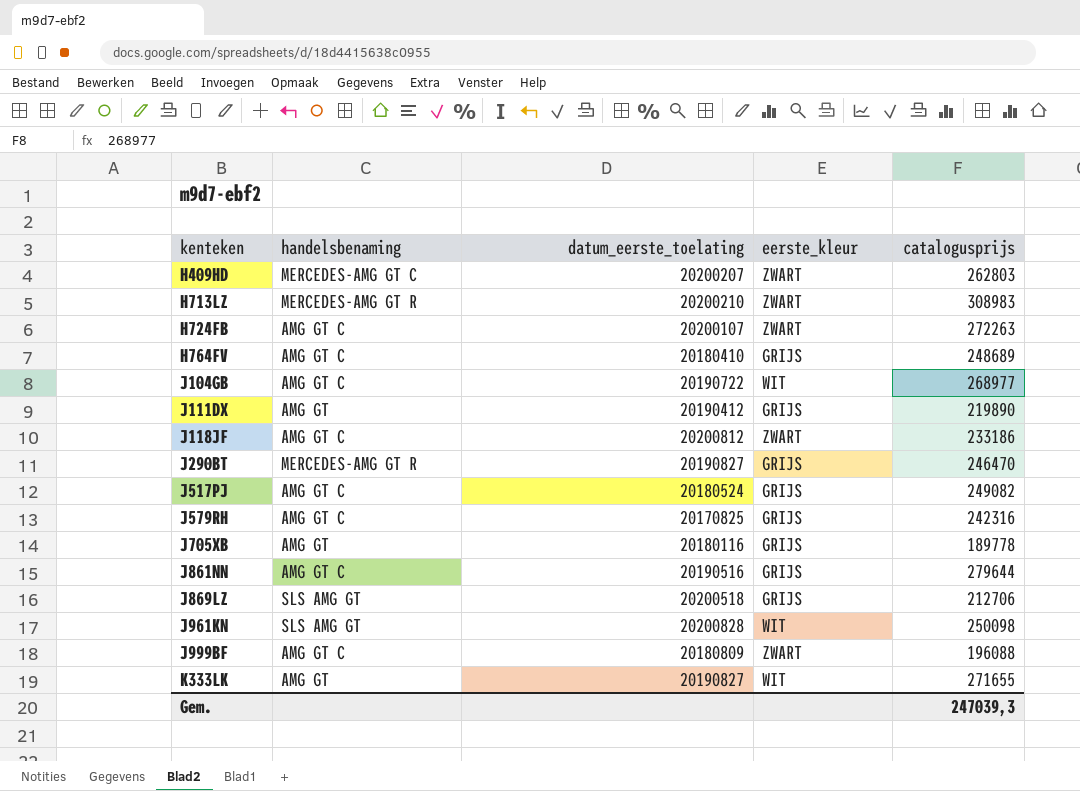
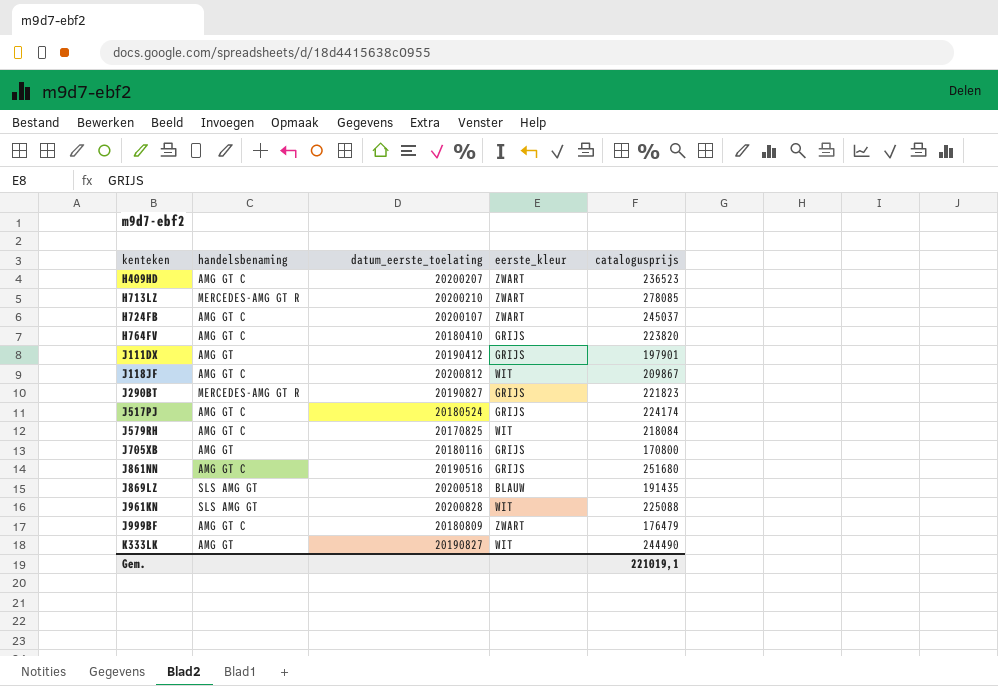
row J104GB: AMG GT C | 20190722 | WIT | 268977 -> none
H409HD | handelsbenaming: MERCEDES-AMG GT C -> AMG GT C
H409HD | catalogusprijs: 262803 -> 236523
H713LZ | catalogusprijs: 308983 -> 278085
H724FB | catalogusprijs: 272263 -> 245037
H764FV | catalogusprijs: 248689 -> 223820
J111DX | catalogusprijs: 219890 -> 197901
J118JF | eerste_kleur: ZWART -> WIT
J118JF | catalogusprijs: 233186 -> 209867
J290BT | catalogusprijs: 246470 -> 221823
J517PJ | catalogusprijs: 249082 -> 224174
J579RH | eerste_kleur: GRIJS -> WIT
J579RH | catalogusprijs: 242316 -> 218084
J705XB | catalogusprijs: 189778 -> 170800
J861NN | catalogusprijs: 279644 -> 251680
J869LZ | eerste_kleur: GRIJS -> BLAUW
J869LZ | catalogusprijs: 212706 -> 191435
J961KN | catalogusprijs: 250098 -> 225088
J999BF | catalogusprijs: 196088 -> 176479
K333LK | catalogusprijs: 271655 -> 244490
Gem. | catalogusprijs: 247039,3 -> 221019,1

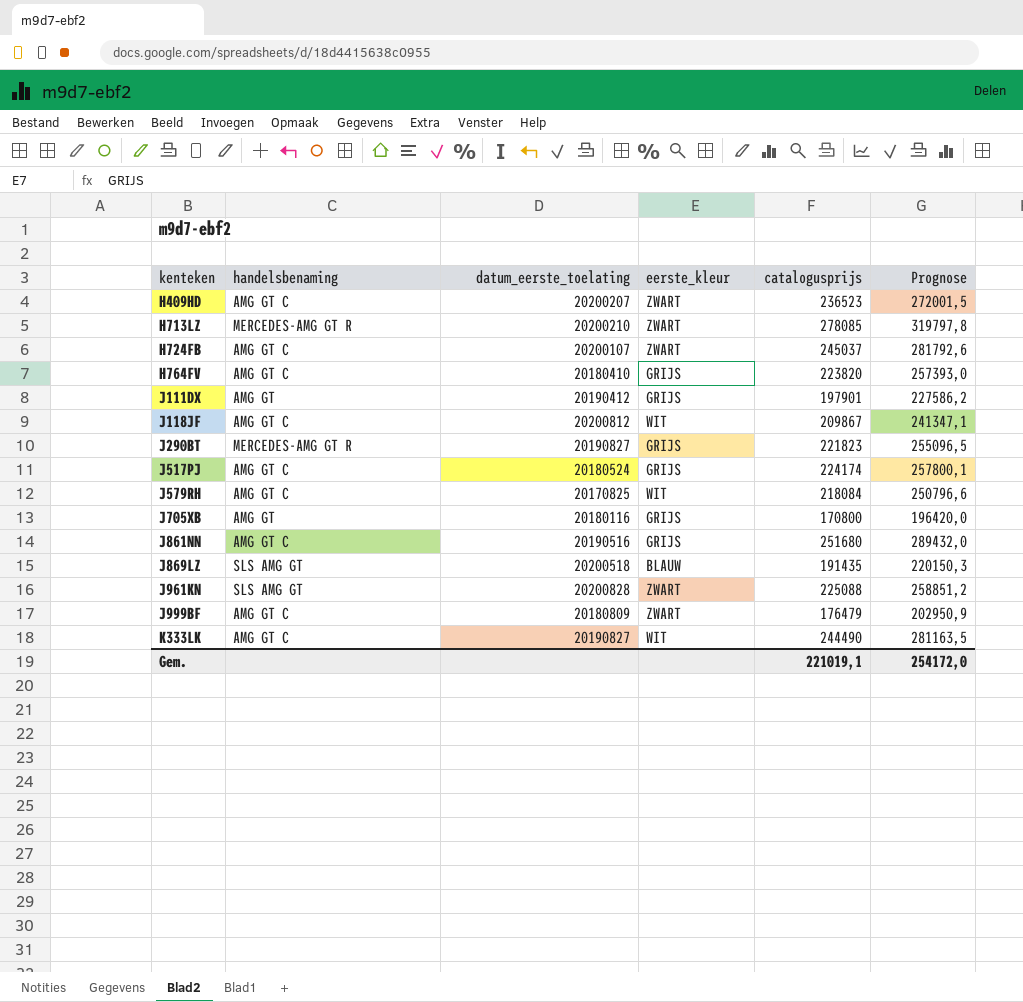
column Prognose | formula: none -> [catalogusprijs] * 1,15
J961KN | eerste_kleur: WIT -> ZWART
K333LK | handelsbenaming: AMG GT -> AMG GT C

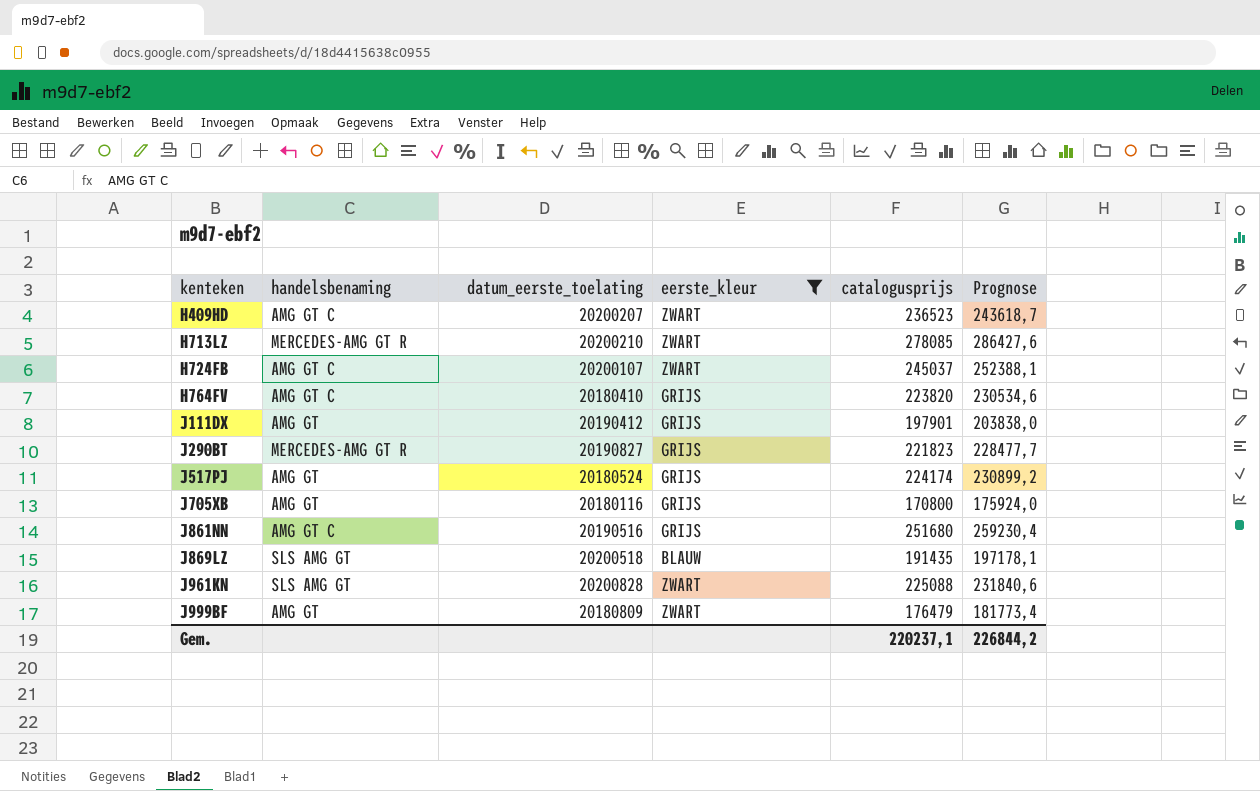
filter: none -> eerste_kleur != WIT
column Prognose | formula: [catalogusprijs] * 1,15 -> [catalogusprijs] * 1,03
J517PJ | handelsbenaming: AMG GT C -> AMG GT
J999BF | handelsbenaming: AMG GT C -> AMG GT
Gem. | catalogusprijs: 221019,1 -> 220237,1
Gem. | Prognose: 254172,0 -> 226844,2

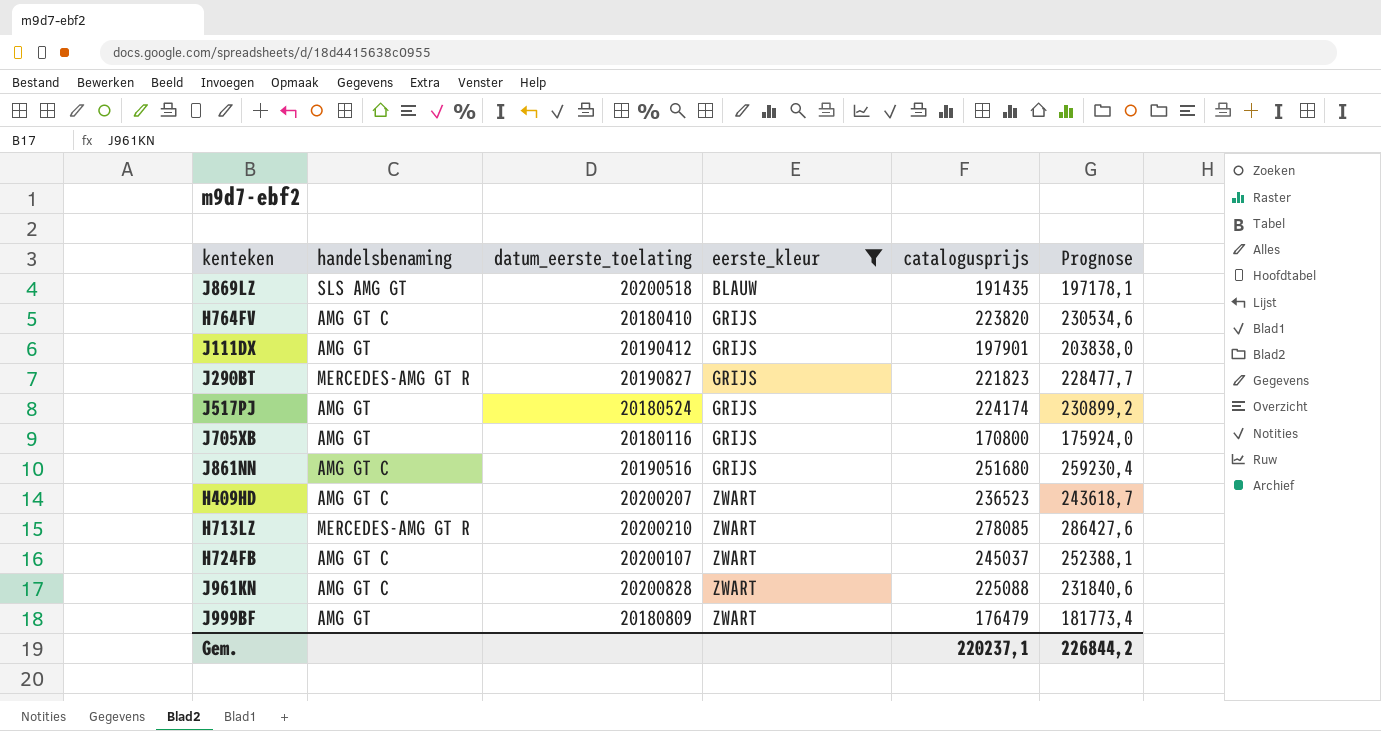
row order: kenteken ascending -> eerste_kleur ascending
J961KN | handelsbenaming: SLS AMG GT -> AMG GT C

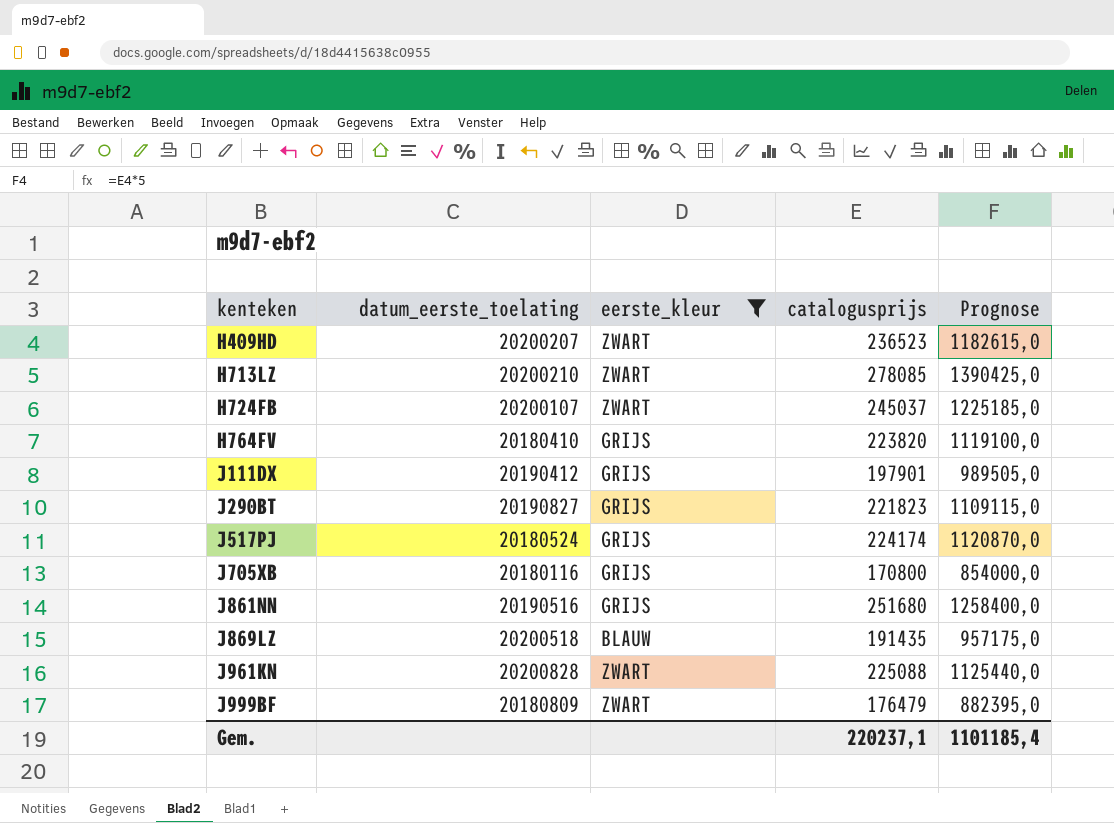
row order: eerste_kleur ascending -> kenteken ascending
column handelsbenaming | position: 2 -> none
column Prognose | formula: [catalogusprijs] * 1,03 -> [catalogusprijs] * 5
Gem. | Prognose: 226844,2 -> 1101185,4

